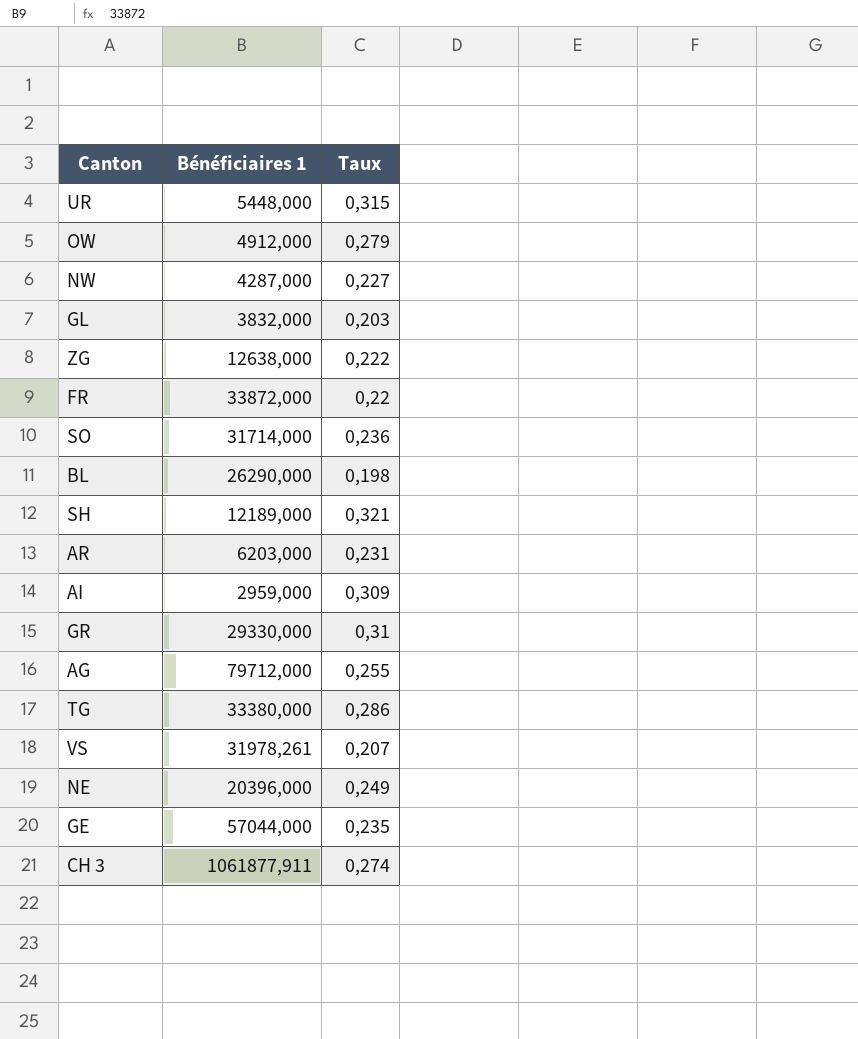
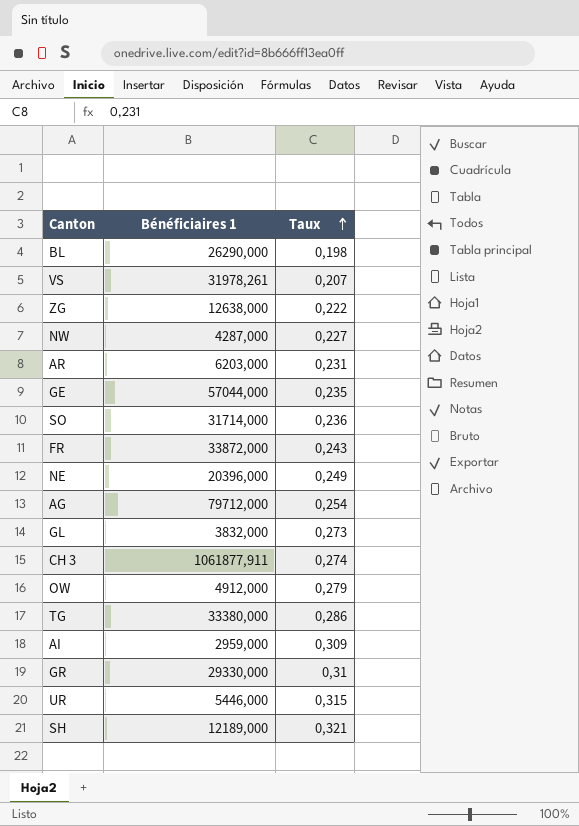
row order: none -> Taux ascending
FR | Taux: 0,22 -> 0,243
AG | Taux: 0,255 -> 0,254
GL | Taux: 0,203 -> 0,273
UR | Bénéficiaires 1: 5448,000 -> 5446,000

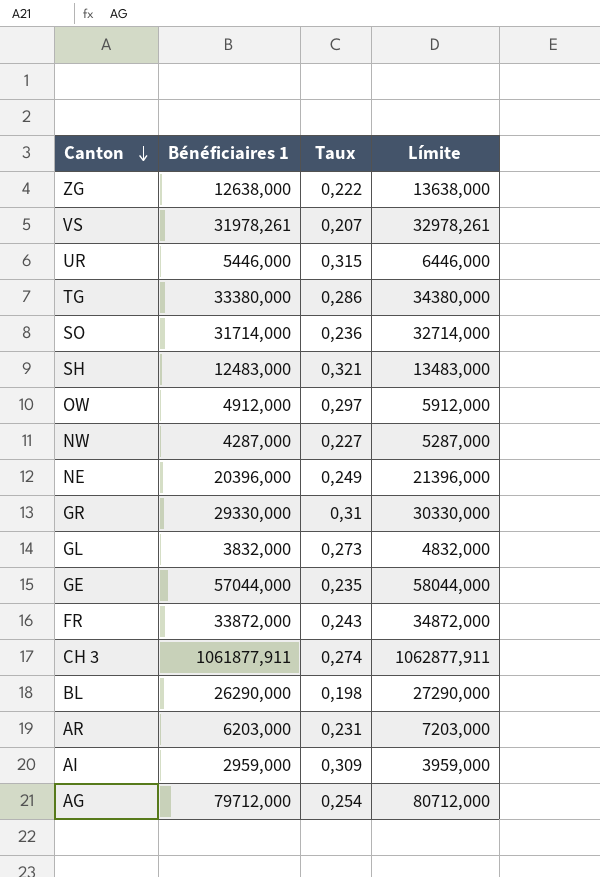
row order: Taux ascending -> Canton descending
column Límite | formula: none -> [Bénéficiaires 1] + 1000
SH | Bénéficiaires 1: 12189,000 -> 12483,000
OW | Taux: 0,279 -> 0,297

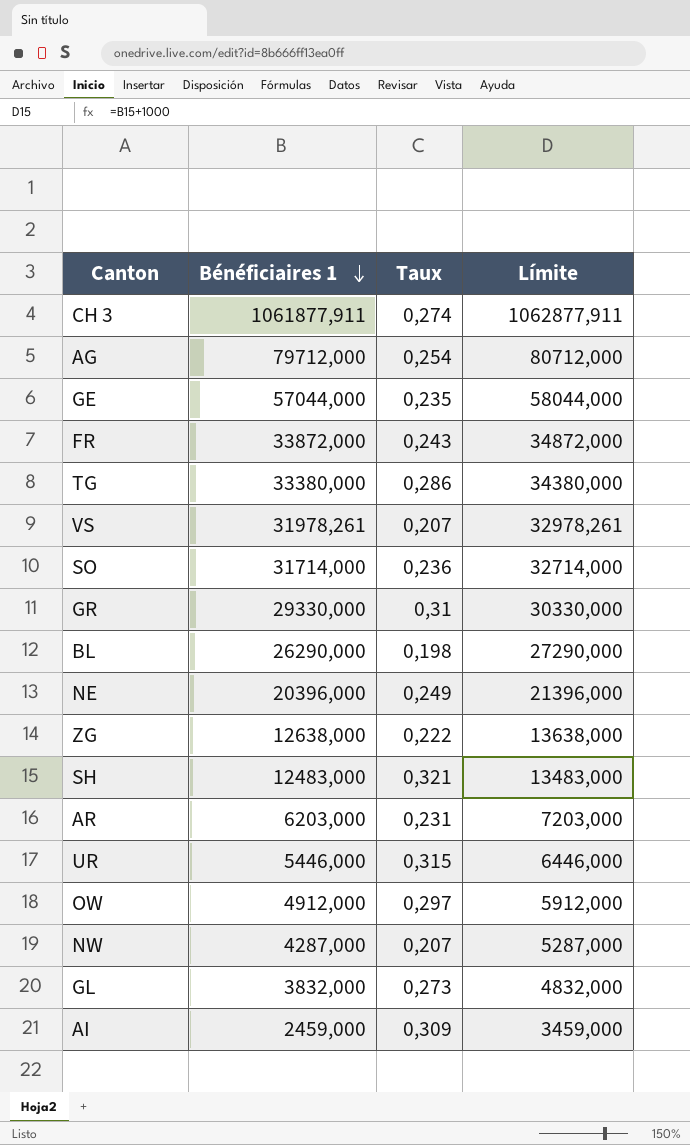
row order: Canton descending -> Bénéficiaires 1 descending
NW | Taux: 0,227 -> 0,207
AI | Bénéficiaires 1: 2959,000 -> 2459,000
AI | Límite: 3959,000 -> 3459,000

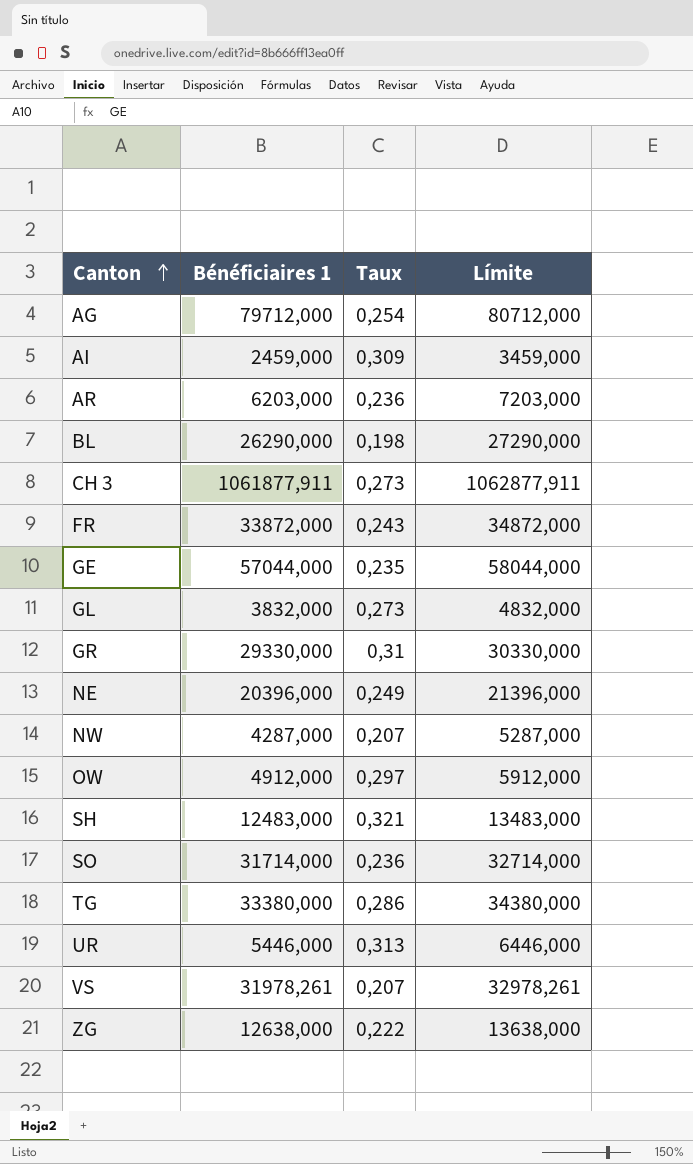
row order: Bénéficiaires 1 descending -> Canton ascending
AR | Taux: 0,231 -> 0,236
CH 3 | Taux: 0,274 -> 0,273
UR | Taux: 0,315 -> 0,313

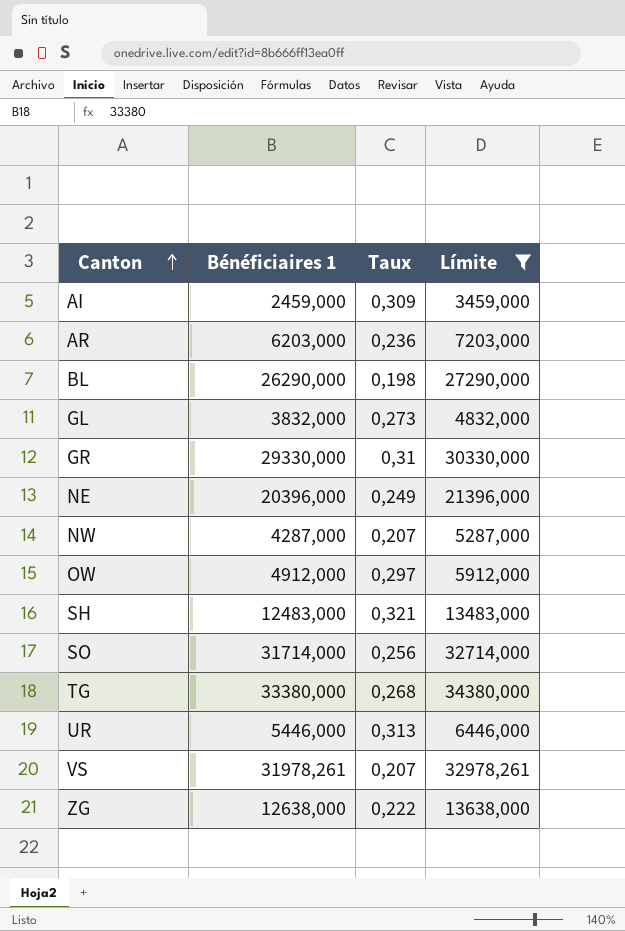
filter: none -> Límite <= 34380,000
SO | Taux: 0,236 -> 0,256
TG | Taux: 0,286 -> 0,268

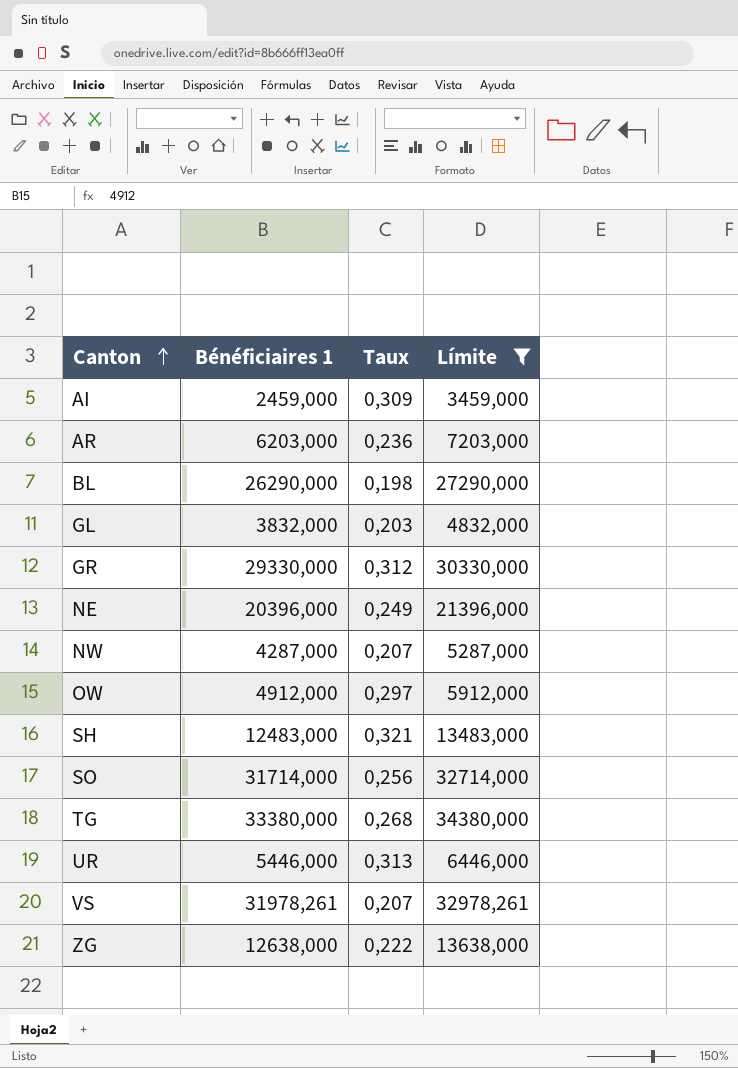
GL | Taux: 0,273 -> 0,203
GR | Taux: 0,31 -> 0,312

